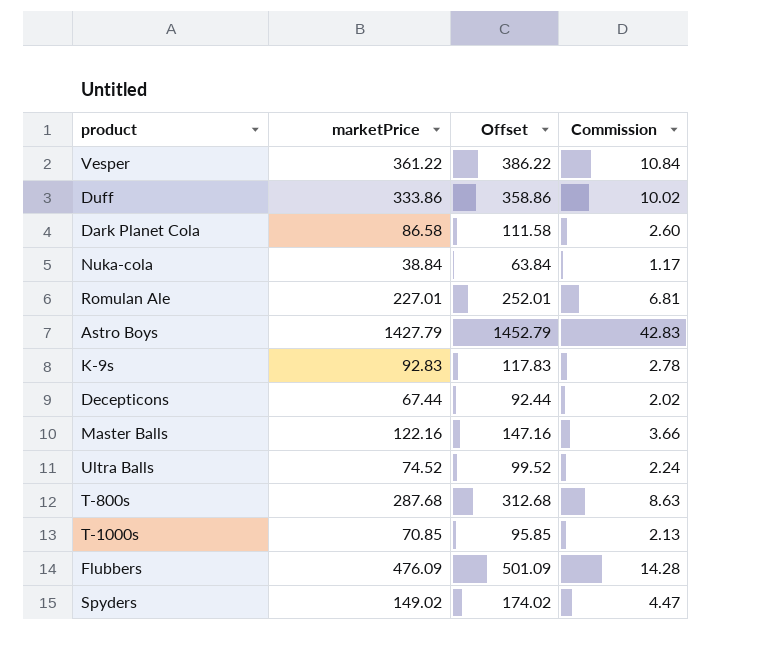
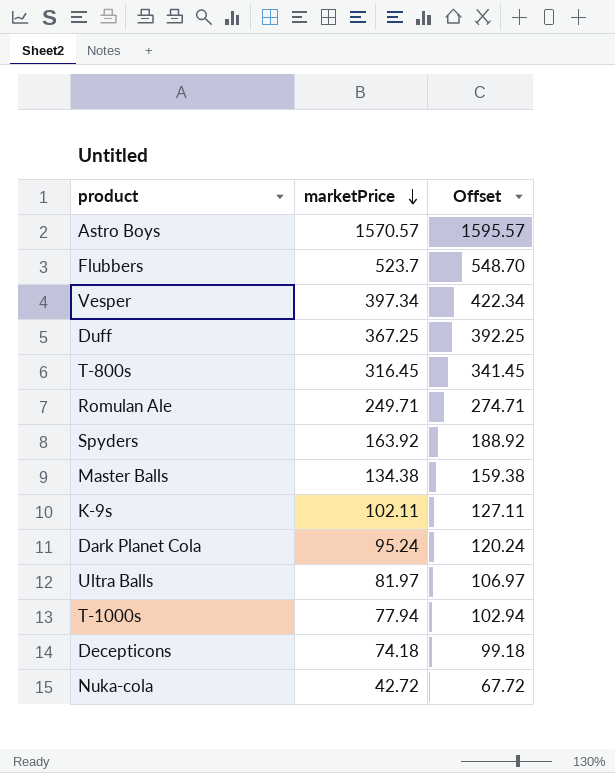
row order: none -> marketPrice descending
column Commission | formula: [marketPrice] * 0.03 -> none
Astro Boys | marketPrice: 1427.79 -> 1570.57
Astro Boys | Offset: 1452.79 -> 1595.57
Flubbers | marketPrice: 476.09 -> 523.7
Flubbers | Offset: 501.09 -> 548.70
Vesper | marketPrice: 361.22 -> 397.34
Vesper | Offset: 386.22 -> 422.34
Duff | marketPrice: 333.86 -> 367.25
Duff | Offset: 358.86 -> 392.25
T-800s | marketPrice: 287.68 -> 316.45
T-800s | Offset: 312.68 -> 341.45
Romulan Ale | marketPrice: 227.01 -> 249.71
Romulan Ale | Offset: 252.01 -> 274.71
Spyders | marketPrice: 149.02 -> 163.92
Spyders | Offset: 174.02 -> 188.92
Master Balls | marketPrice: 122.16 -> 134.38
Master Balls | Offset: 147.16 -> 159.38
K-9s | marketPrice: 92.83 -> 102.11
K-9s | Offset: 117.83 -> 127.11
Dark Planet Cola | marketPrice: 86.58 -> 95.24
Dark Planet Cola | Offset: 111.58 -> 120.24
Ultra Balls | marketPrice: 74.52 -> 81.97
Ultra Balls | Offset: 99.52 -> 106.97
T-1000s | marketPrice: 70.85 -> 77.94
T-1000s | Offset: 95.85 -> 102.94
Decepticons | marketPrice: 67.44 -> 74.18
Decepticons | Offset: 92.44 -> 99.18
Nuka-cola | marketPrice: 38.84 -> 42.72
Nuka-cola | Offset: 63.84 -> 67.72

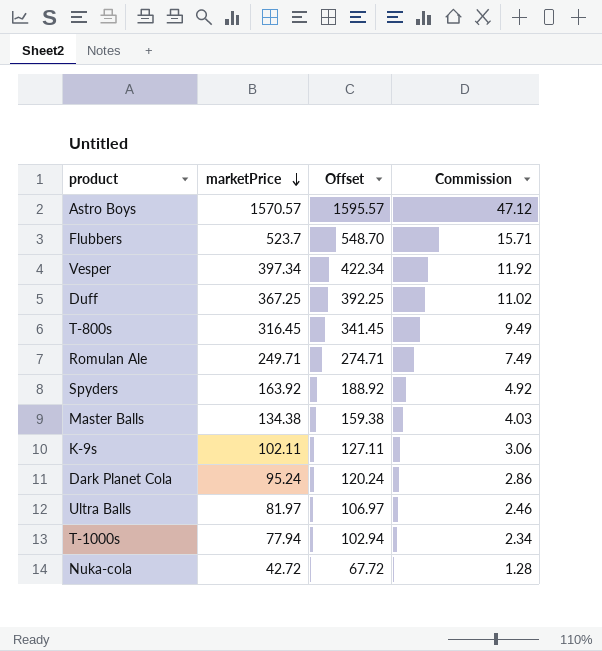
column Commission | formula: none -> [marketPrice] * 0.03
row Decepticons: 74.18 | 99.18 -> none

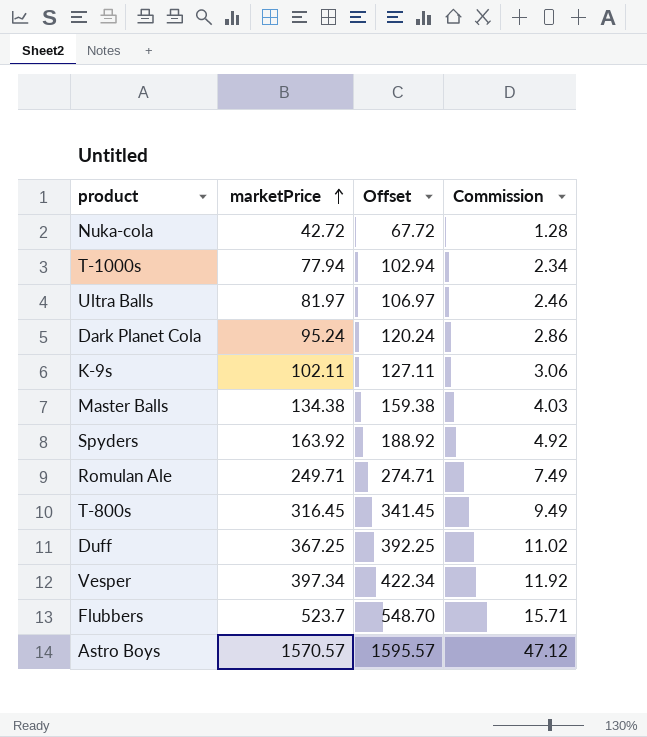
row order: marketPrice descending -> marketPrice ascending

